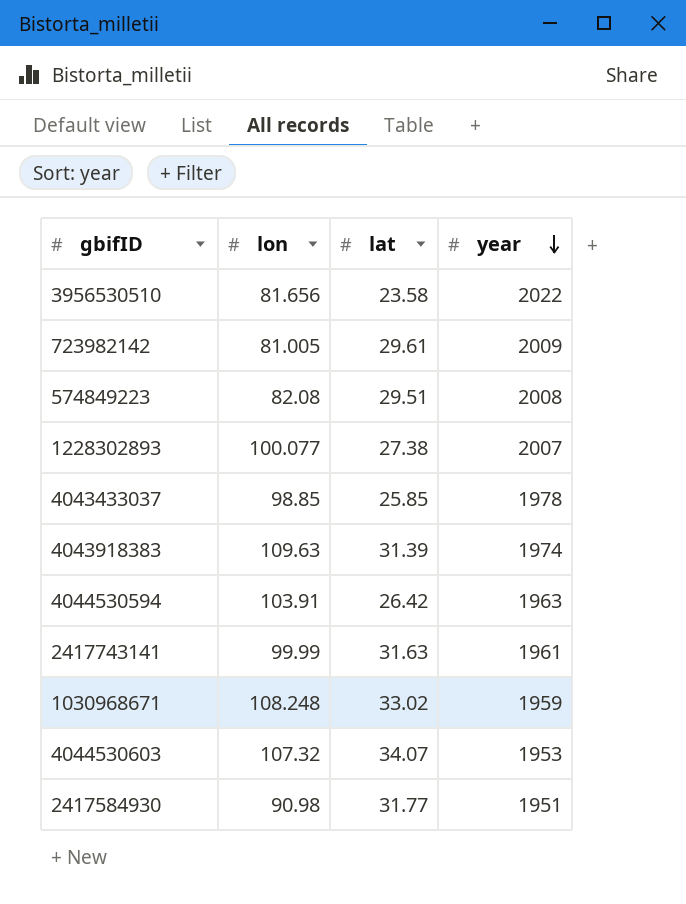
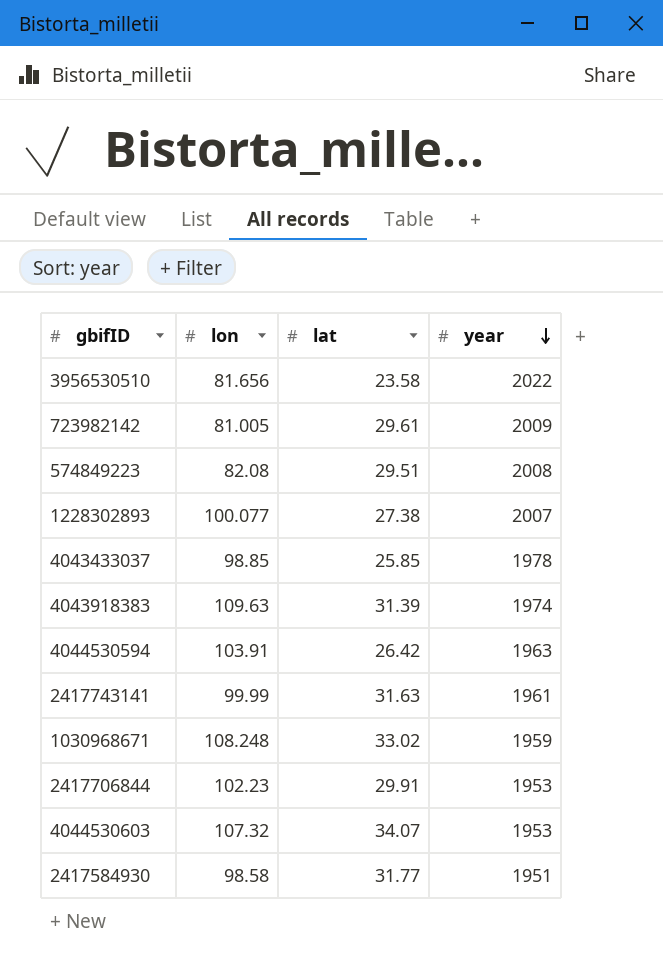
row 2417706844: none -> 102.23 | 29.91 | 1953
2417584930 | lon: 90.98 -> 98.58

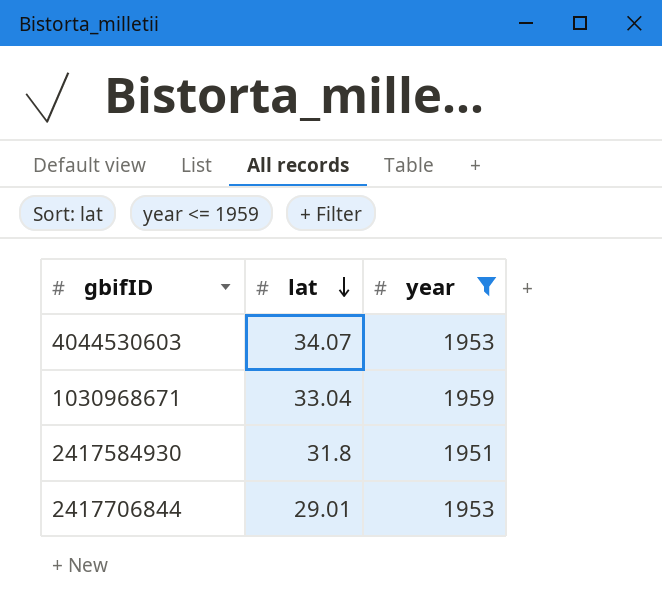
filter: none -> year <= 1959
row order: year descending -> lat descending
column lon | position: 2 -> none
1030968671 | lat: 33.02 -> 33.04
2417584930 | lat: 31.77 -> 31.8
2417706844 | lat: 29.91 -> 29.01

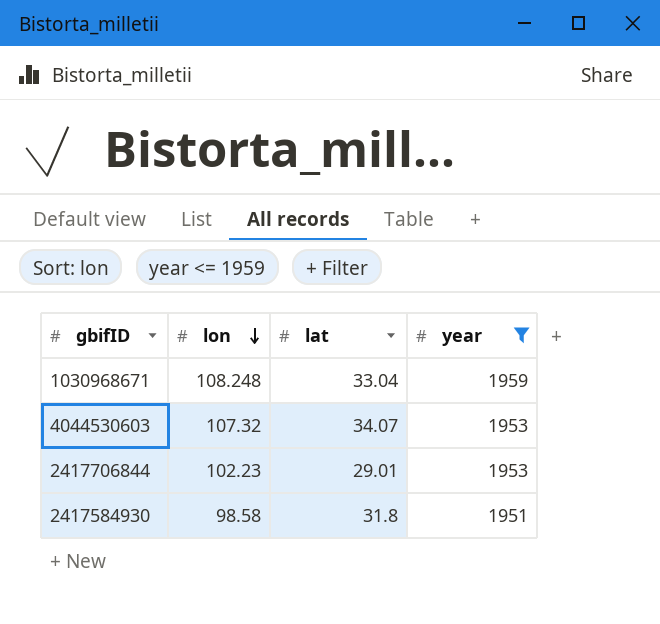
row order: lat descending -> lon descending
column lon | position: none -> 2

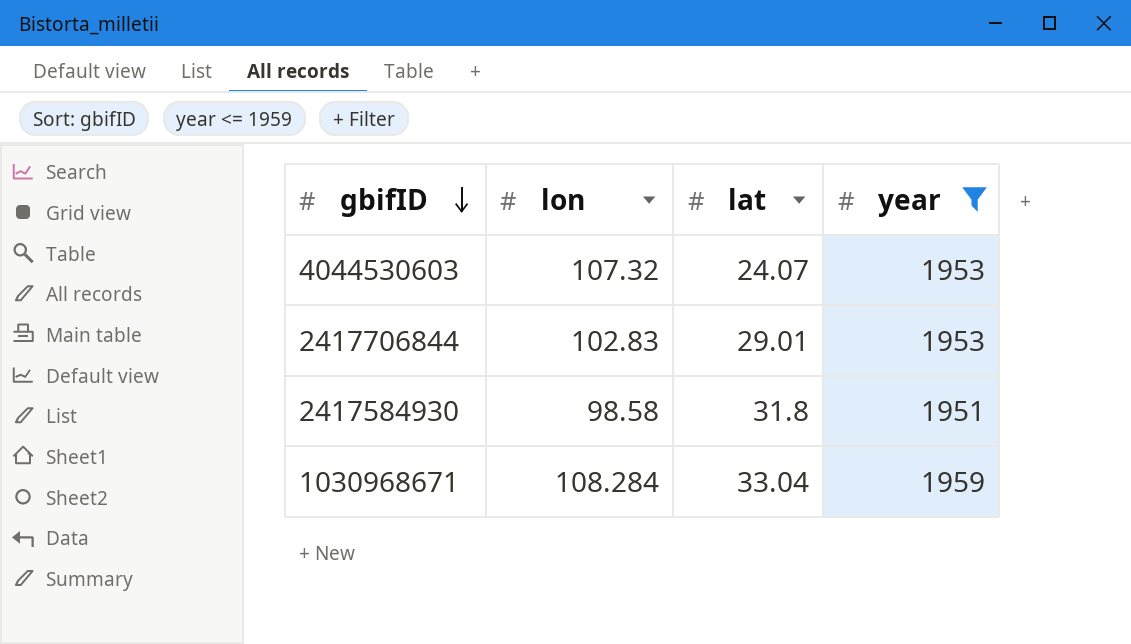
row order: lon descending -> gbifID descending
4044530603 | lat: 34.07 -> 24.07
2417706844 | lon: 102.23 -> 102.83
1030968671 | lon: 108.248 -> 108.284

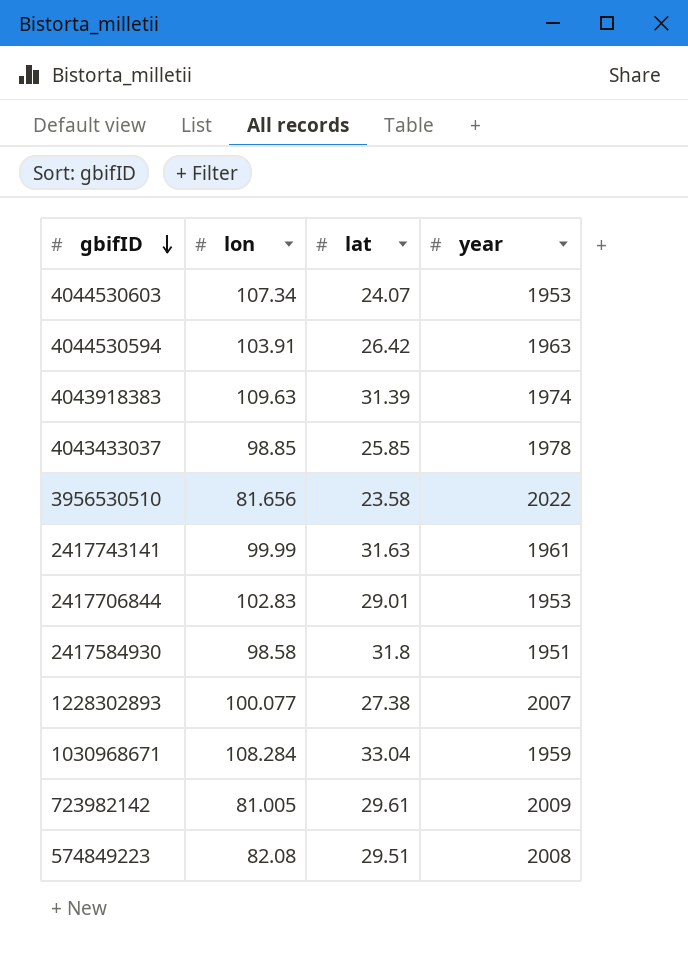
filter: year <= 1959 -> none
4044530603 | lon: 107.32 -> 107.34

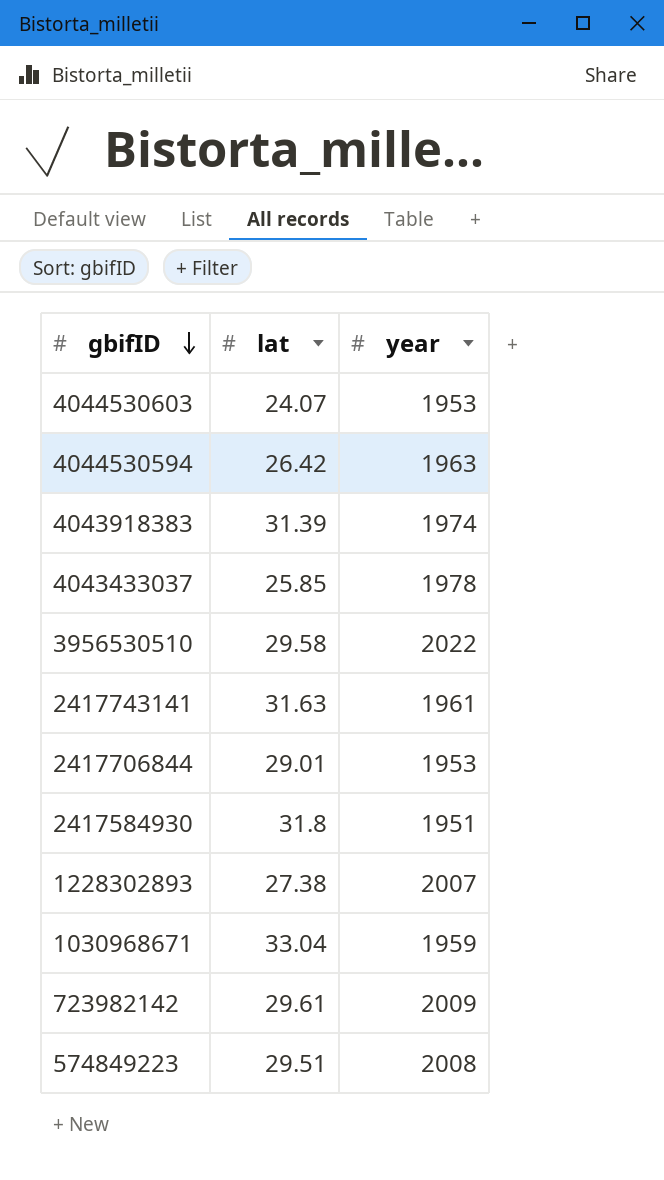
column lon | position: 2 -> none
3956530510 | lat: 23.58 -> 29.58

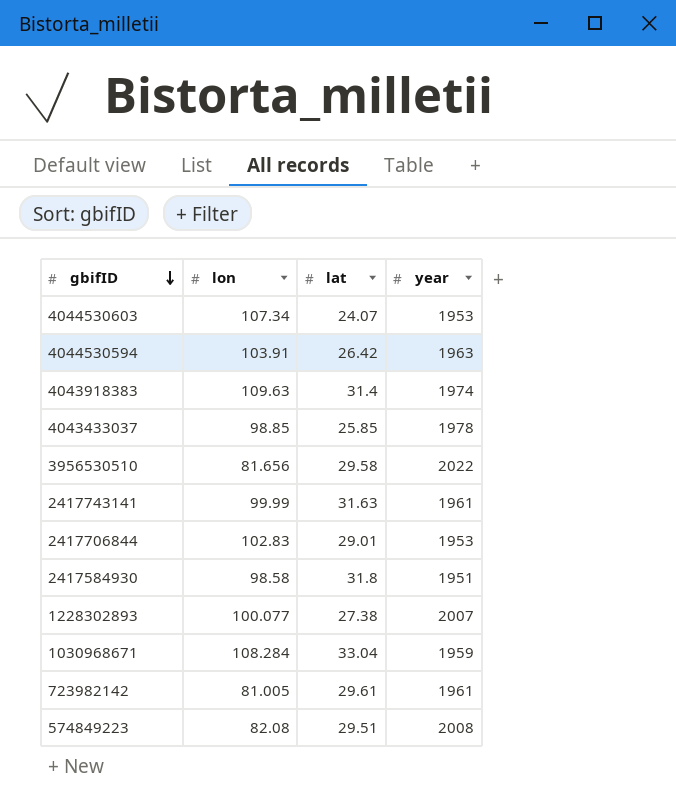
column lon | position: none -> 2
4043918383 | lat: 31.39 -> 31.4
723982142 | year: 2009 -> 1961

